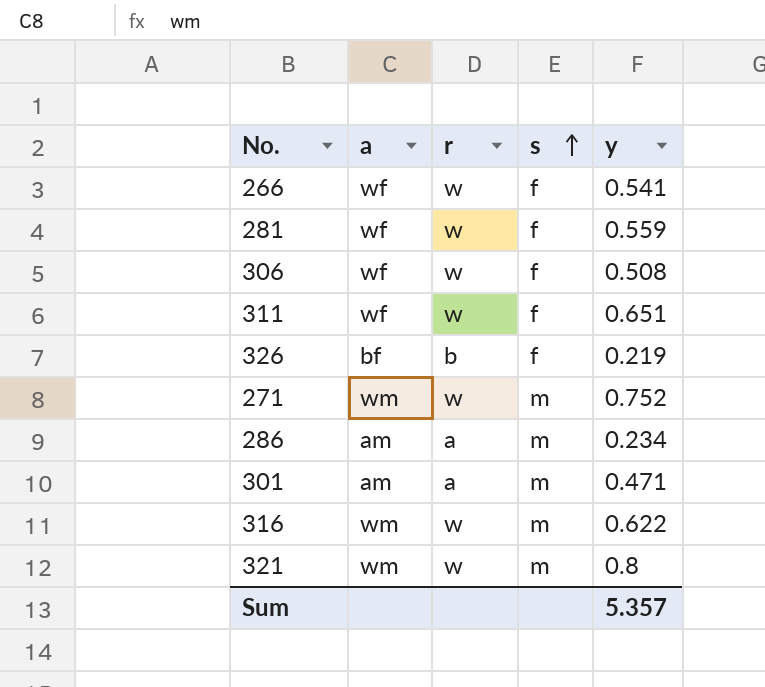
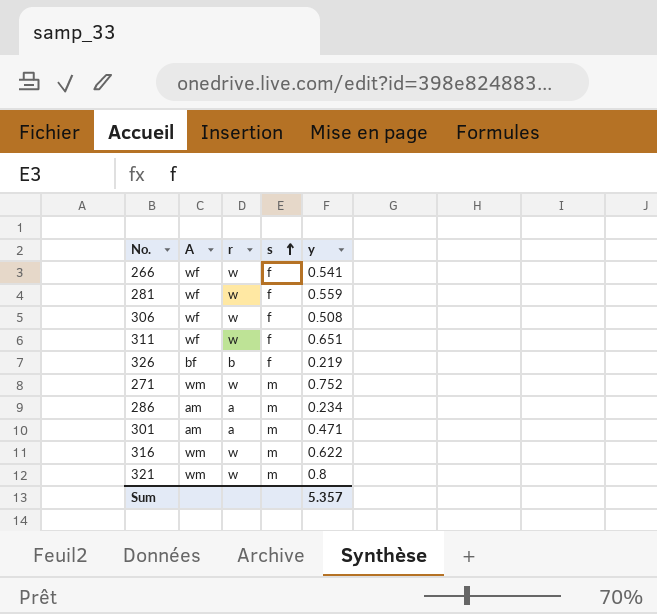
column name: a -> A

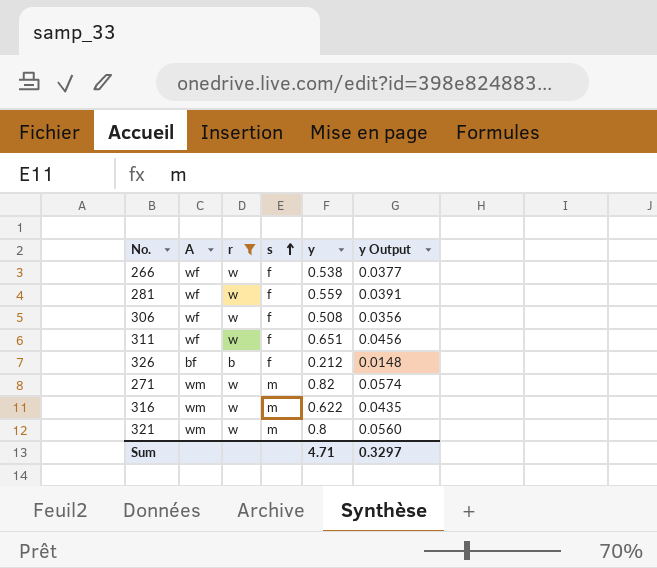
filter: none -> r != a
column y Output | formula: none -> [y] * 0.07
266 | y: 0.541 -> 0.538
326 | y: 0.219 -> 0.212
271 | y: 0.752 -> 0.82
Sum | y: 5.357 -> 4.71

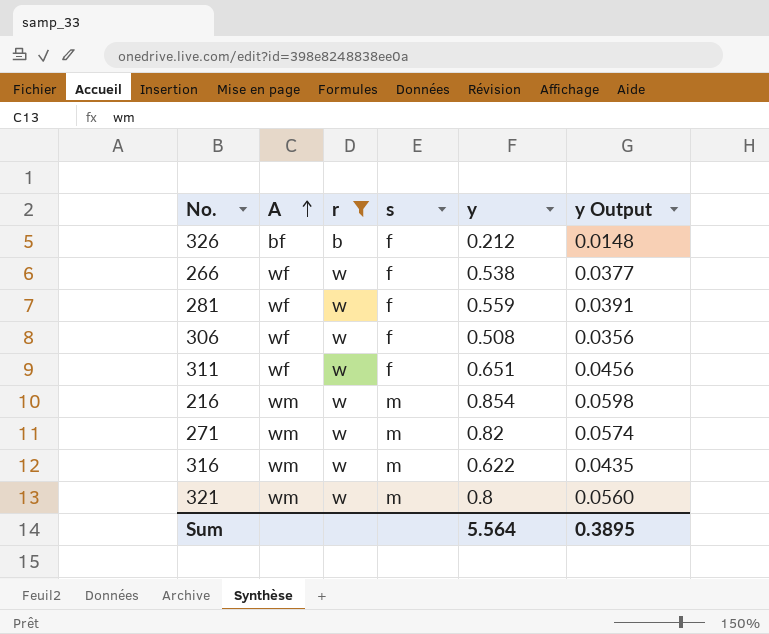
row order: s ascending -> A ascending
row 216: none -> wm | w | m | 0.854 | 0.0598
Sum | y: 4.71 -> 5.564
Sum | y Output: 0.3297 -> 0.3895

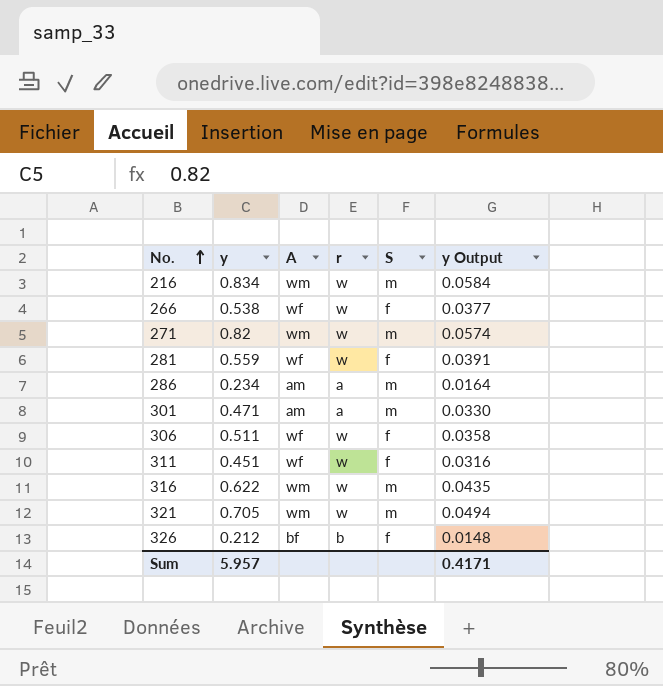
filter: r != a -> none
row order: A ascending -> No. ascending
column y | position: 5 -> 2
column name: s -> S
216 | y: 0.854 -> 0.834
216 | y Output: 0.0598 -> 0.0584
306 | y: 0.508 -> 0.511
306 | y Output: 0.0356 -> 0.0358
311 | y: 0.651 -> 0.451
311 | y Output: 0.0456 -> 0.0316
321 | y: 0.8 -> 0.705
321 | y Output: 0.0560 -> 0.0494
Sum | y: 5.564 -> 5.957
Sum | y Output: 0.3895 -> 0.4171

